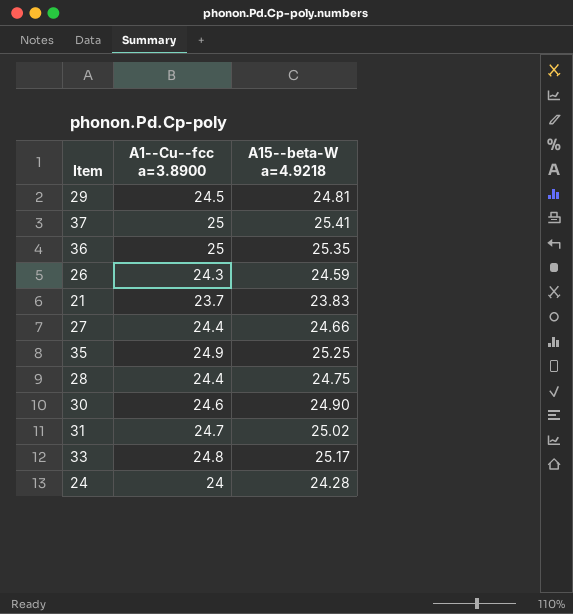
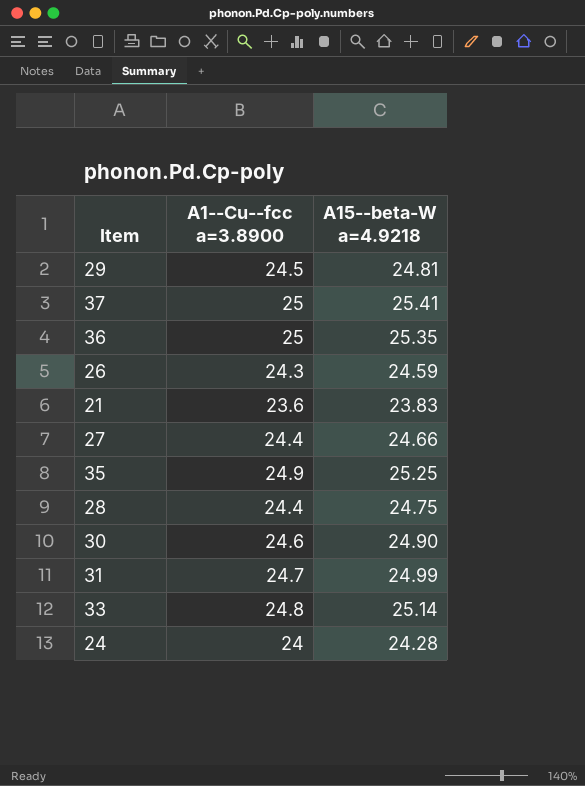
21 | A1--Cu--fcc a=3.8900: 23.7 -> 23.6
31 | A15--beta-W a=4.9218: 25.02 -> 24.99
33 | A15--beta-W a=4.9218: 25.17 -> 25.14

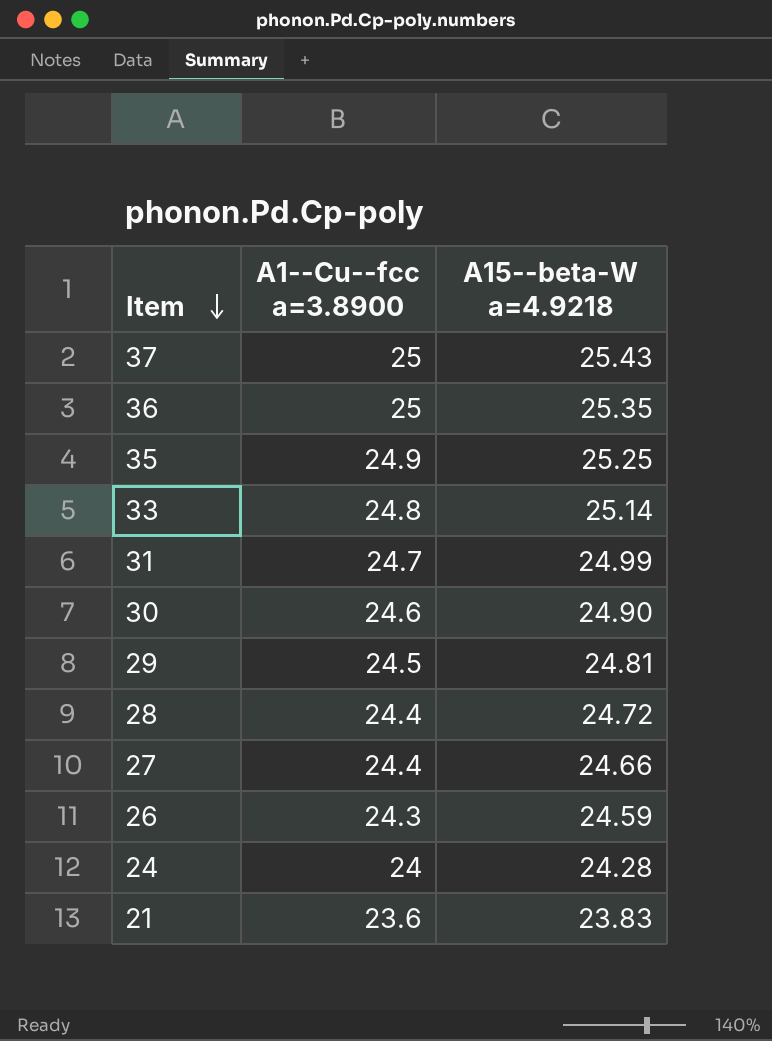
row order: none -> Item descending
37 | A15--beta-W a=4.9218: 25.41 -> 25.43
28 | A15--beta-W a=4.9218: 24.75 -> 24.72

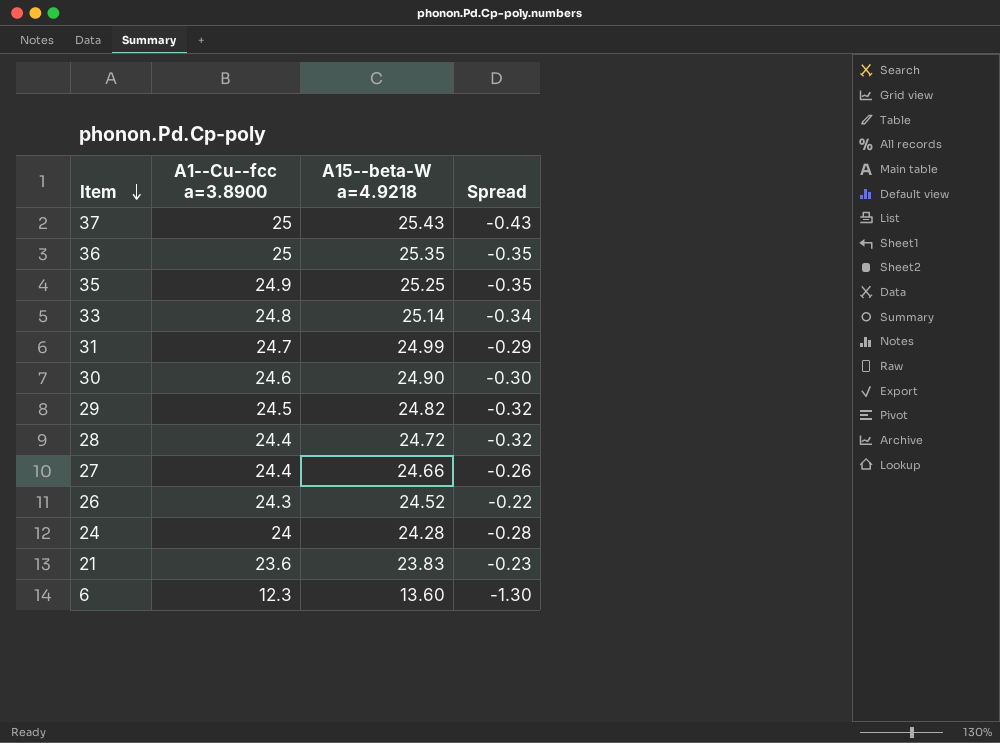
column Spread | formula: none -> [A1--Cu--fcc a=3.8900] - [A15--beta-W a=4.9218]
29 | A15--beta-W a=4.9218: 24.81 -> 24.82
26 | A15--beta-W a=4.9218: 24.59 -> 24.52
row 6: none -> 12.3 | 13.60 | -1.30

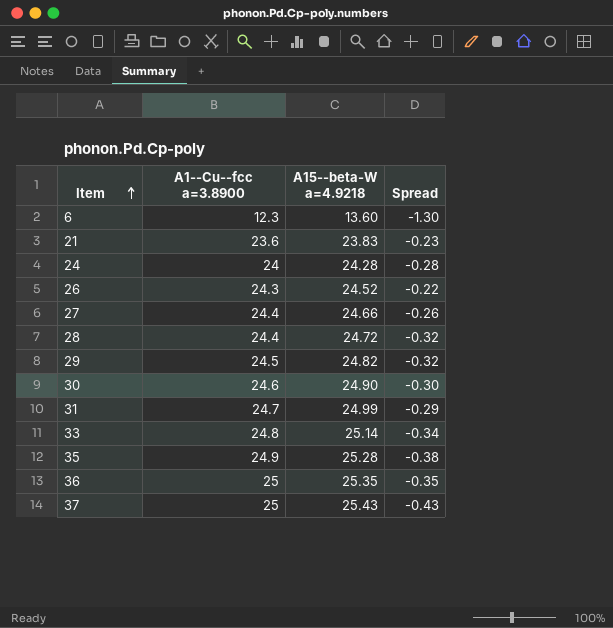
row order: Item descending -> Item ascending
35 | A15--beta-W a=4.9218: 25.25 -> 25.28
35 | Spread: -0.35 -> -0.38

